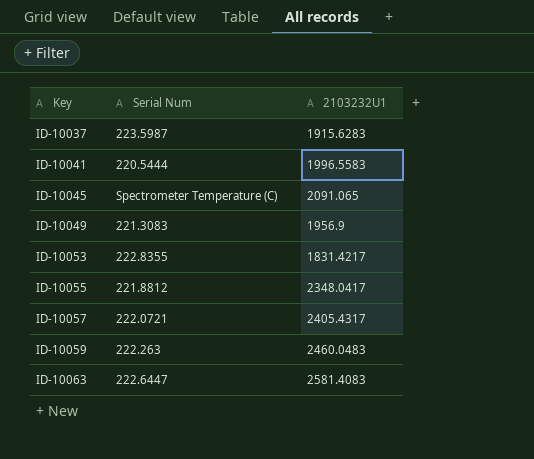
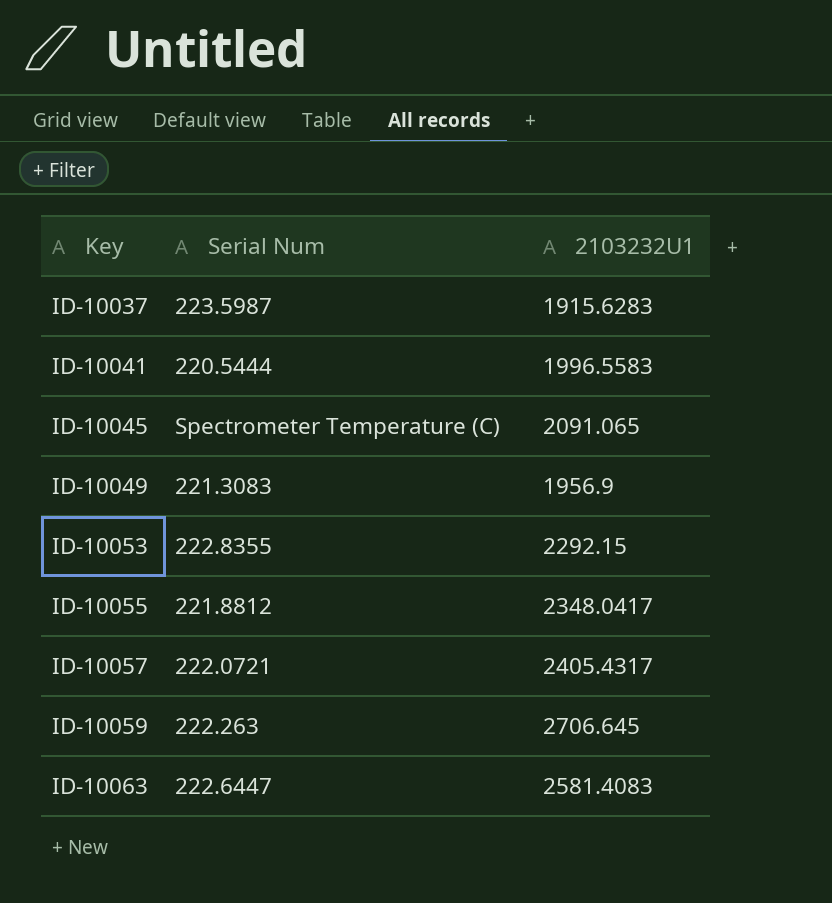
ID-10053 | 2103232U1: 1831.4217 -> 2292.15
ID-10059 | 2103232U1: 2460.0483 -> 2706.645

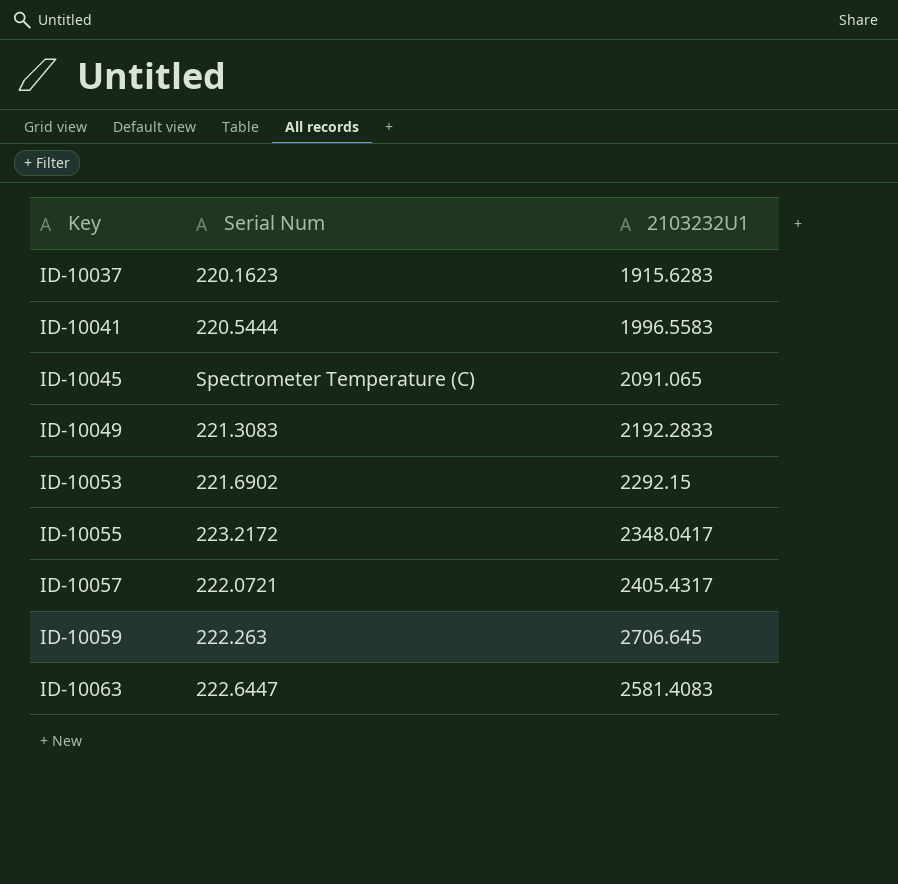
ID-10037 | Serial Num: 223.5987 -> 220.1623
ID-10049 | 2103232U1: 1956.9 -> 2192.2833
ID-10053 | Serial Num: 222.8355 -> 221.6902
ID-10055 | Serial Num: 221.8812 -> 223.2172

